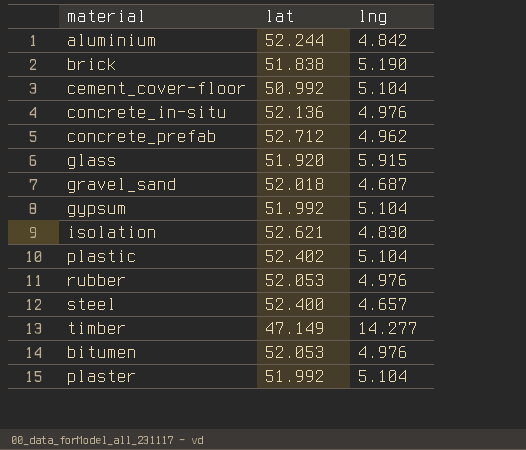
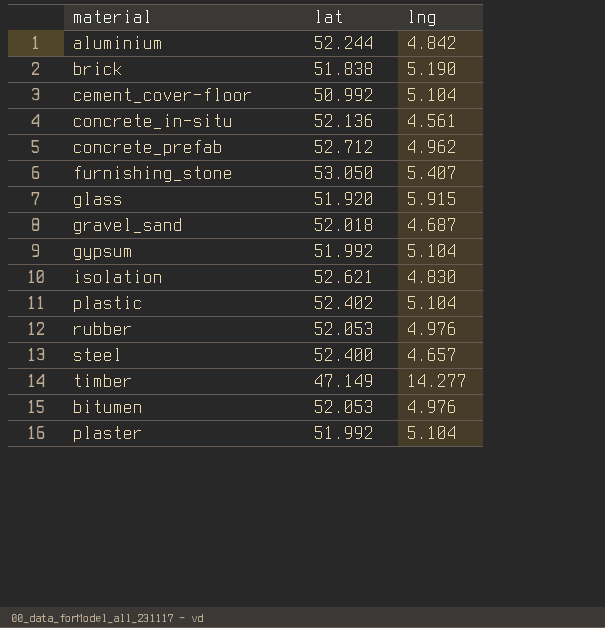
concrete_in-situ | lng: 4.976 -> 4.561
row furnishing_stone: none -> 53.050 | 5.407

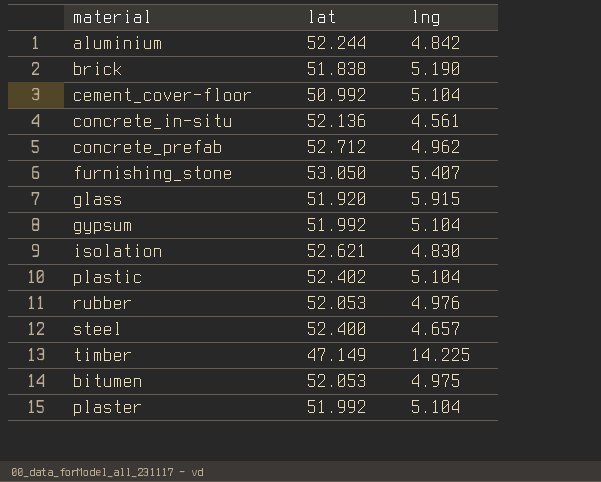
row gravel_sand: 52.018 | 4.687 -> none
timber | lng: 14.277 -> 14.225
bitumen | lng: 4.976 -> 4.975

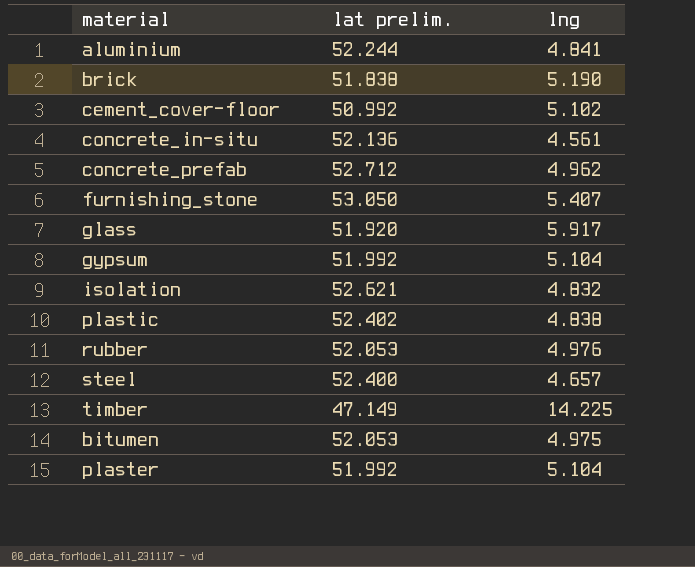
column name: lat -> lat prelim.
aluminium | lng: 4.842 -> 4.841
cement_cover-floor | lng: 5.104 -> 5.102
glass | lng: 5.915 -> 5.917
isolation | lng: 4.830 -> 4.832
plastic | lng: 5.104 -> 4.838

